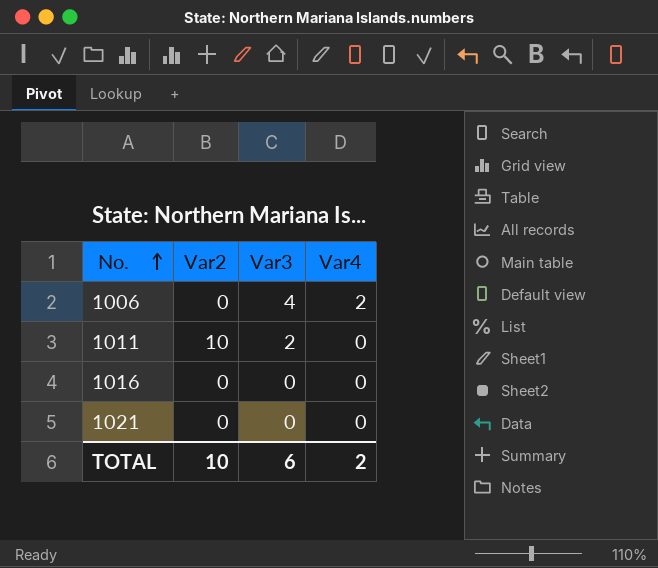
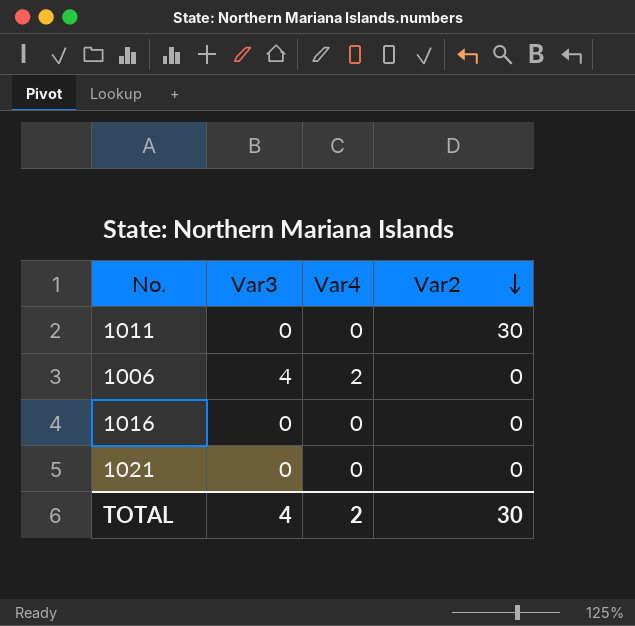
row order: No. ascending -> Var2 descending
column Var2 | position: 2 -> 4
1011 | Var3: 2 -> 0
1011 | Var2: 10 -> 30
TOTAL | Var3: 6 -> 4
TOTAL | Var2: 10 -> 30

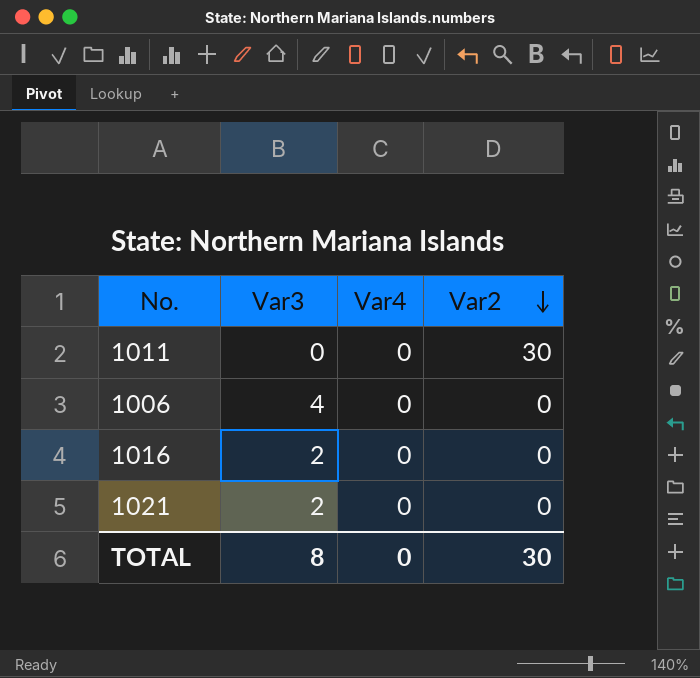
1006 | Var4: 2 -> 0
1016 | Var3: 0 -> 2
1021 | Var3: 0 -> 2
TOTAL | Var3: 4 -> 8
TOTAL | Var4: 2 -> 0

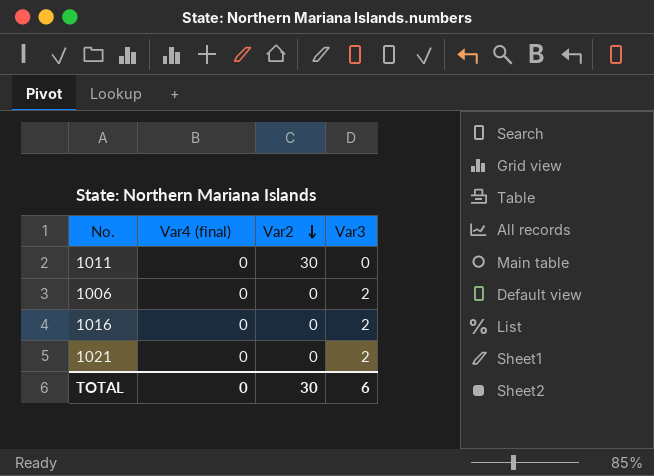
column name: Var4 -> Var4 (final)
column Var3 | position: 2 -> 4
1006 | Var3: 4 -> 2
TOTAL | Var3: 8 -> 6

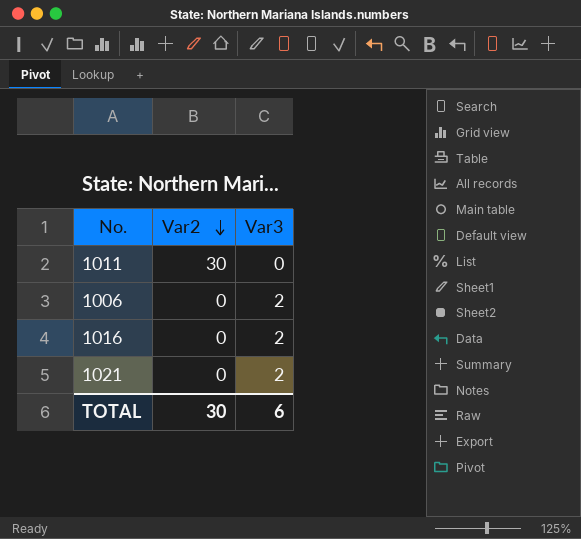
column Var4 (final) | position: 2 -> none

